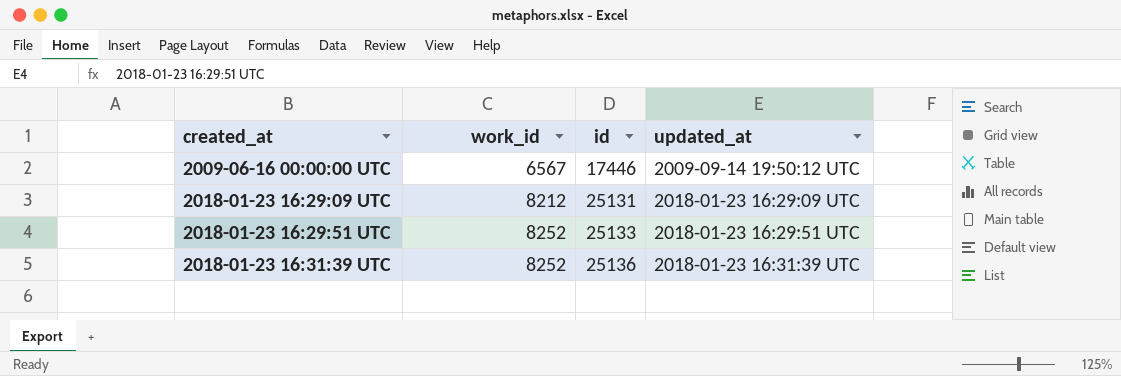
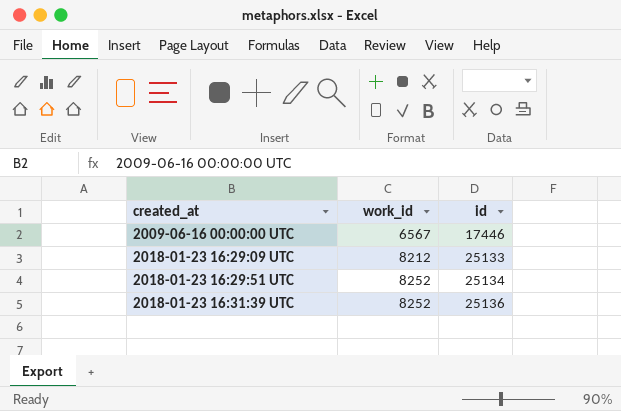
column updated_at | position: 4 -> none
2018-01-23 16:29:09 UTC | id: 25131 -> 25133
2018-01-23 16:29:51 UTC | id: 25133 -> 25134

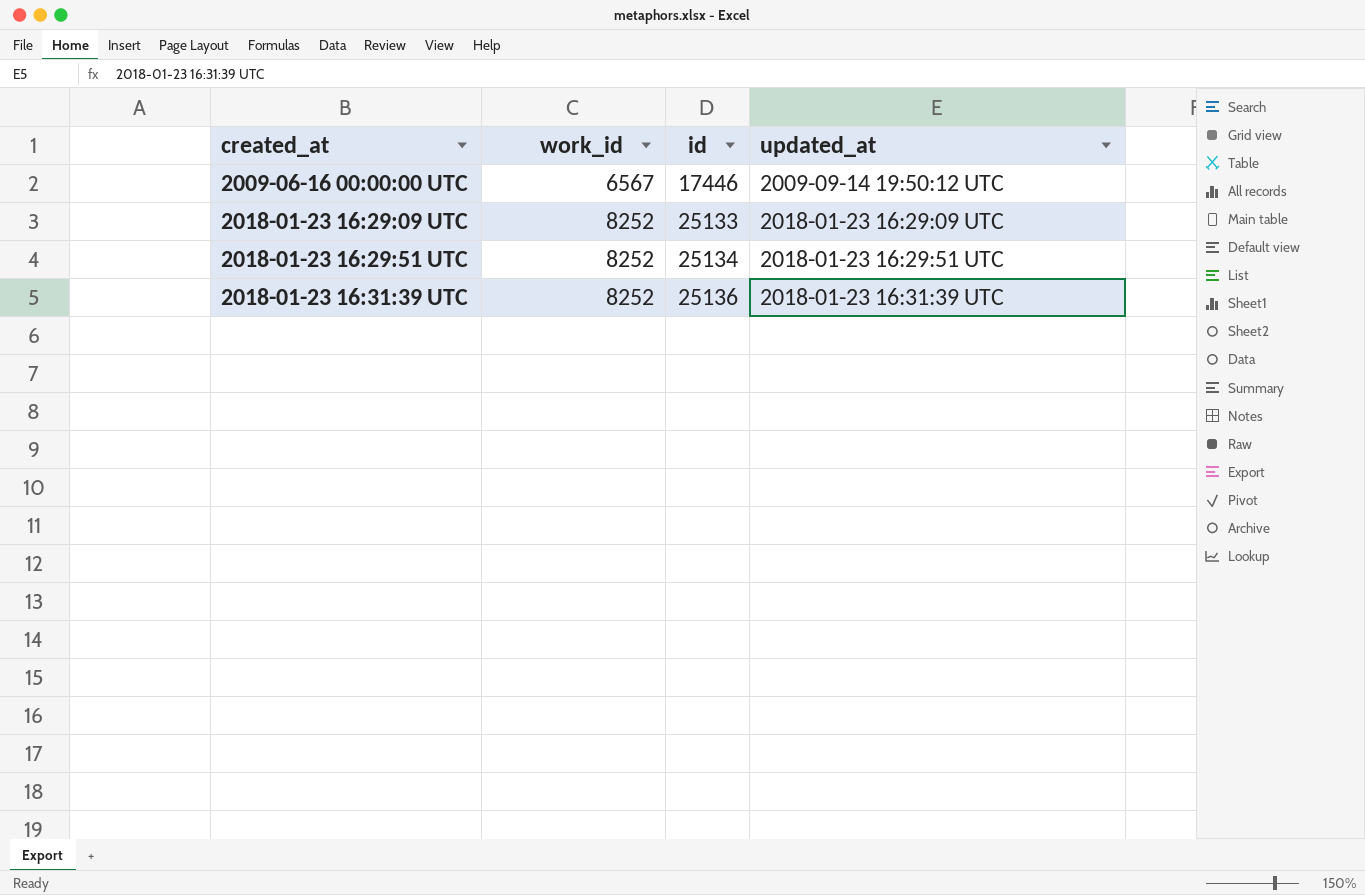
column updated_at | position: none -> 4
2018-01-23 16:29:09 UTC | work_id: 8212 -> 8252

